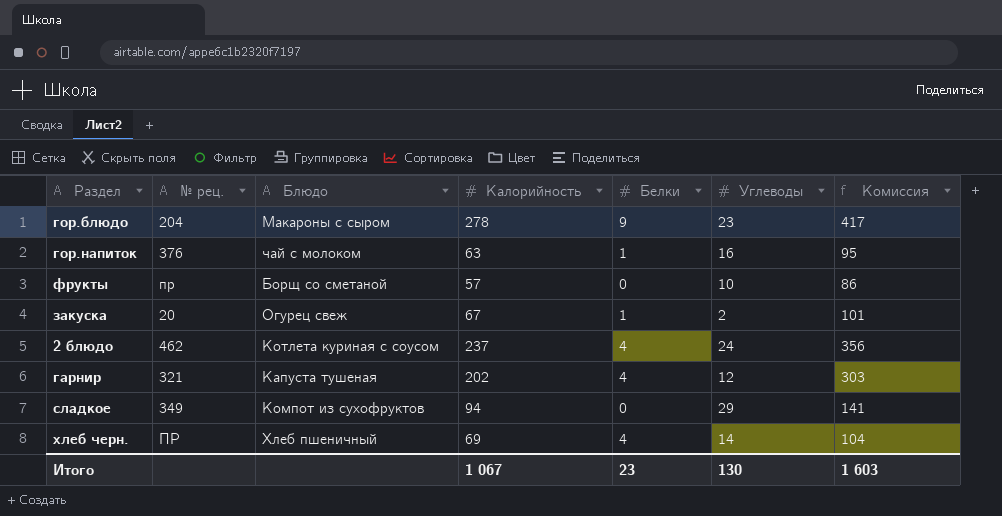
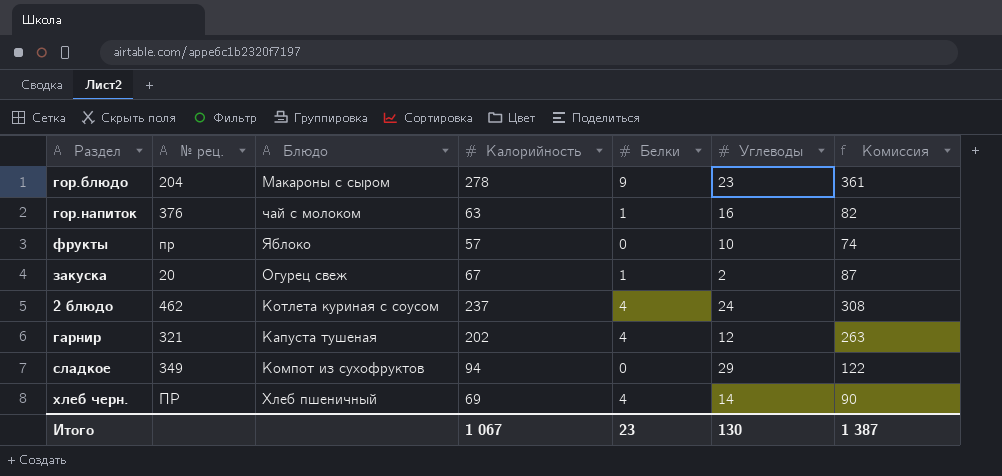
column Комиссия | formula: [Калорийность] * 1,5 -> [Калорийность] * 1,3
фрукты | Блюдо: Борщ со сметаной -> Яблоко
Итого | Комиссия: 1 603 -> 1 387

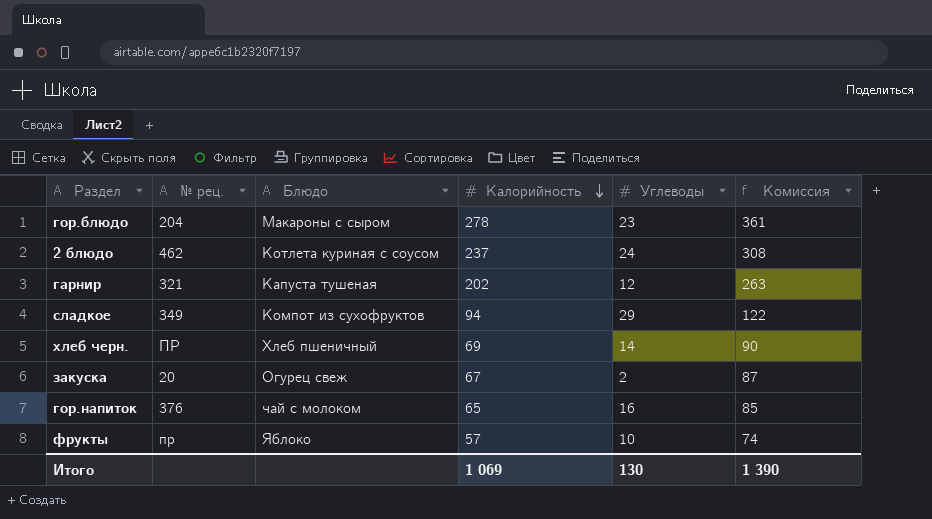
row order: none -> Калорийность descending
column Белки | position: 5 -> none
гор.напиток | Калорийность: 63 -> 65
гор.напиток | Комиссия: 82 -> 85
Итого | Калорийность: 1 067 -> 1 069
Итого | Комиссия: 1 387 -> 1 390

